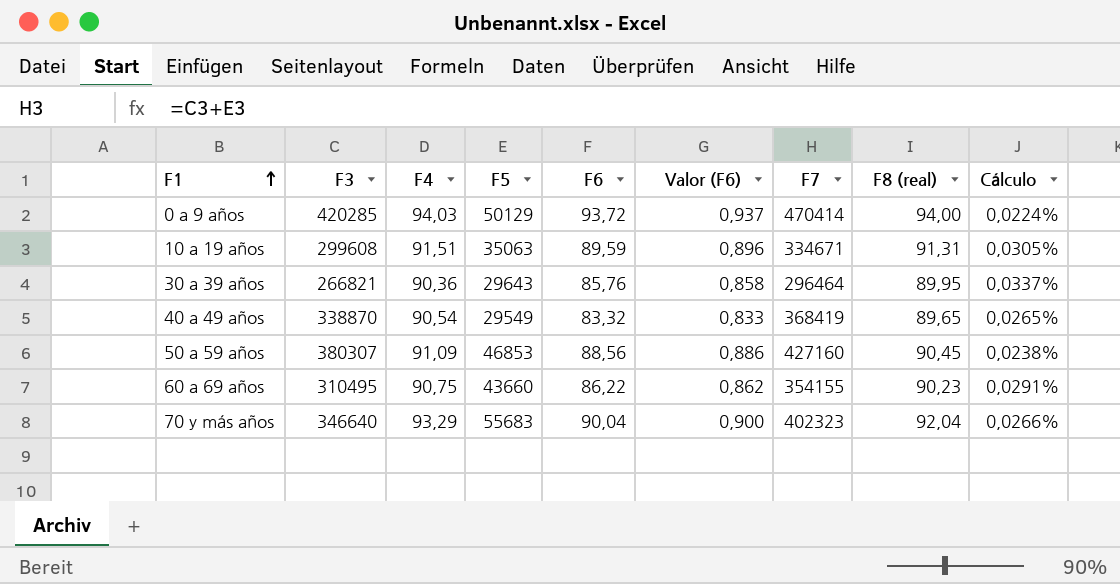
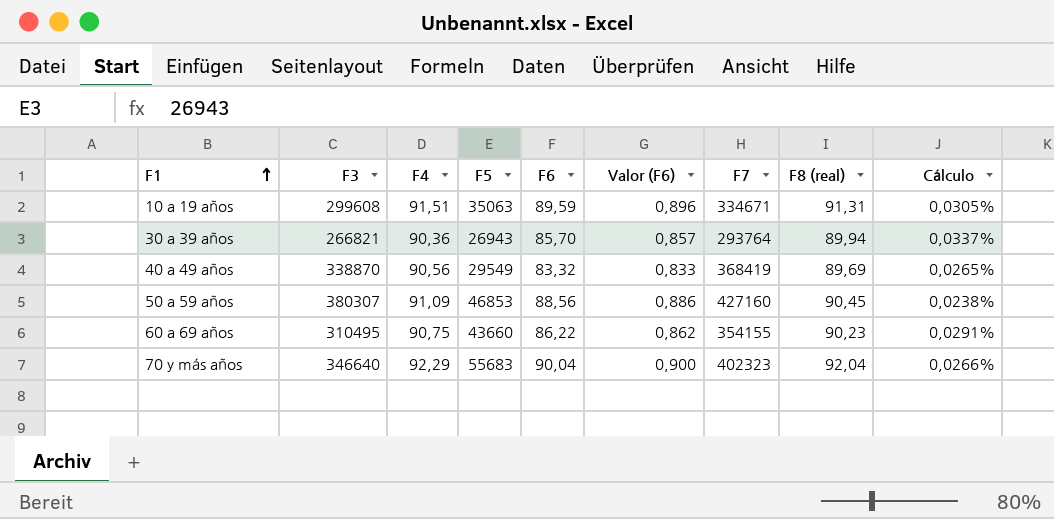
row 0 a 9 años: 420285 | 94,03 | 50129 | 93,72 | 0,937 | 470414 | 94,00 | 0,0224% -> none
30 a 39 años | F5: 29643 -> 26943
30 a 39 años | F6: 85,76 -> 85,70
30 a 39 años | Valor (F6): 0,858 -> 0,857
30 a 39 años | F7: 296464 -> 293764
30 a 39 años | F8 (real): 89,95 -> 89,94
40 a 49 años | F4: 90,54 -> 90,56
40 a 49 años | F8 (real): 89,65 -> 89,69
70 y más años | F4: 93,29 -> 92,29

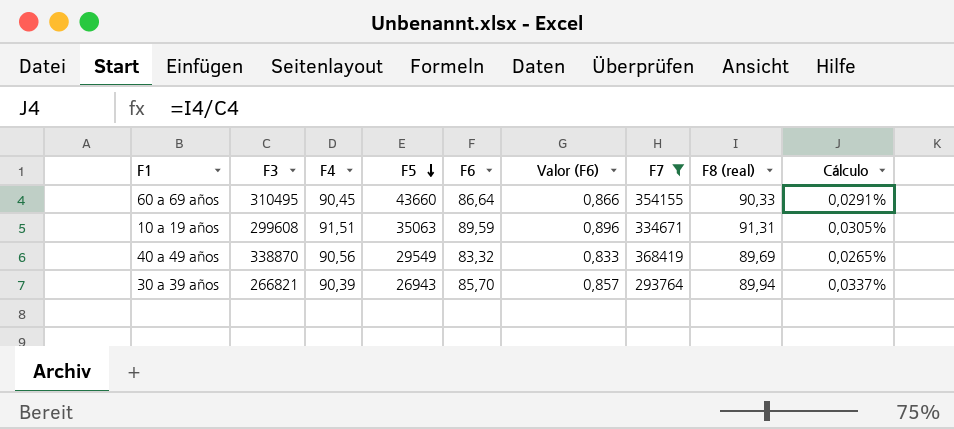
filter: none -> F7 <= 368419
row order: F1 ascending -> F5 descending
60 a 69 años | F4: 90,75 -> 90,45
60 a 69 años | F6: 86,22 -> 86,64
60 a 69 años | Valor (F6): 0,862 -> 0,866
60 a 69 años | F8 (real): 90,23 -> 90,33
30 a 39 años | F4: 90,36 -> 90,39

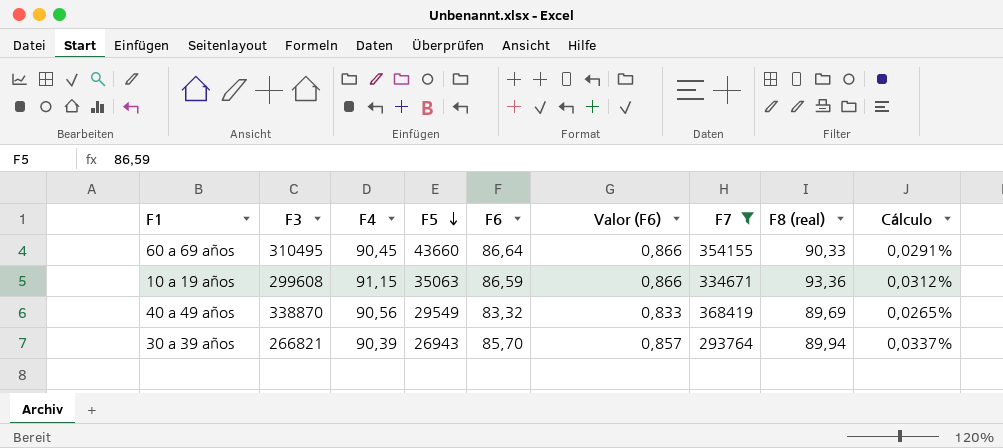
10 a 19 años | F4: 91,51 -> 91,15
10 a 19 años | F6: 89,59 -> 86,59
10 a 19 años | Valor (F6): 0,896 -> 0,866
10 a 19 años | F8 (real): 91,31 -> 93,36
10 a 19 años | Cálculo: 0,0305% -> 0,0312%

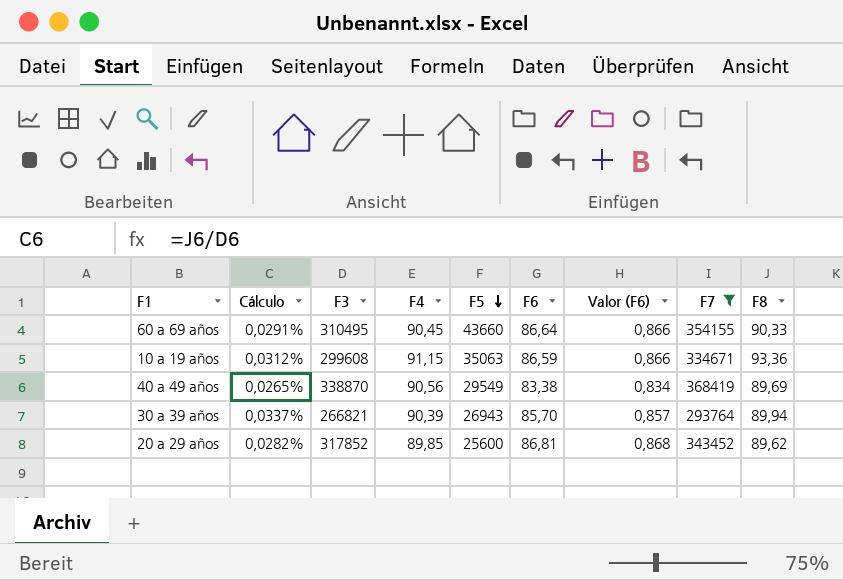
column Cálculo | position: 9 -> 2
column name: F8 (real) -> F8
40 a 49 años | F6: 83,32 -> 83,38
40 a 49 años | Valor (F6): 0,833 -> 0,834
row 20 a 29 años: none -> 0,0282% | 317852 | 89,85 | 25600 | 86,81 | 0,868 | 343452 | 89,62

